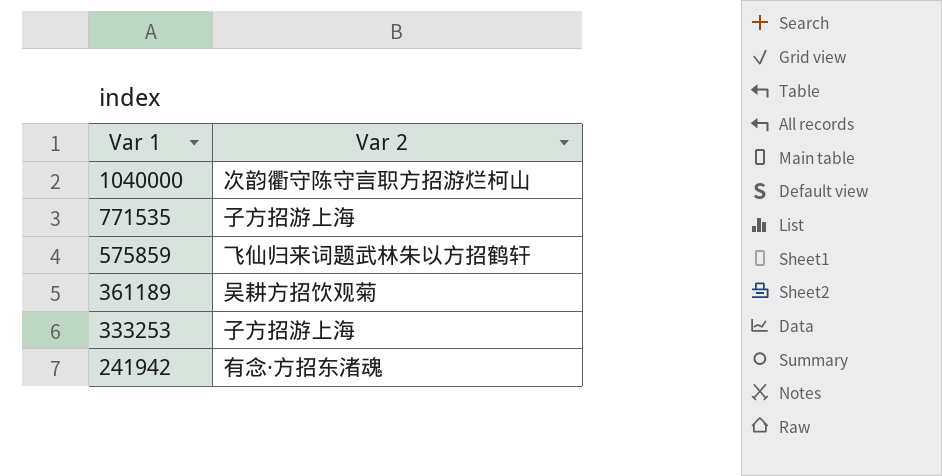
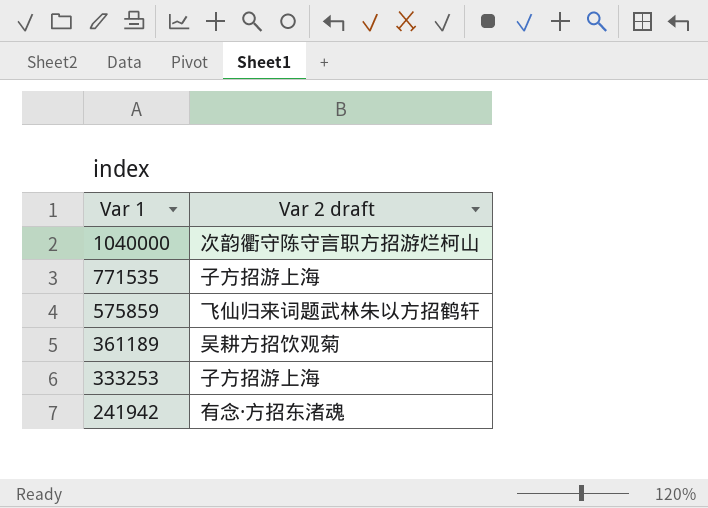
column name: Var 2 -> Var 2 draft

